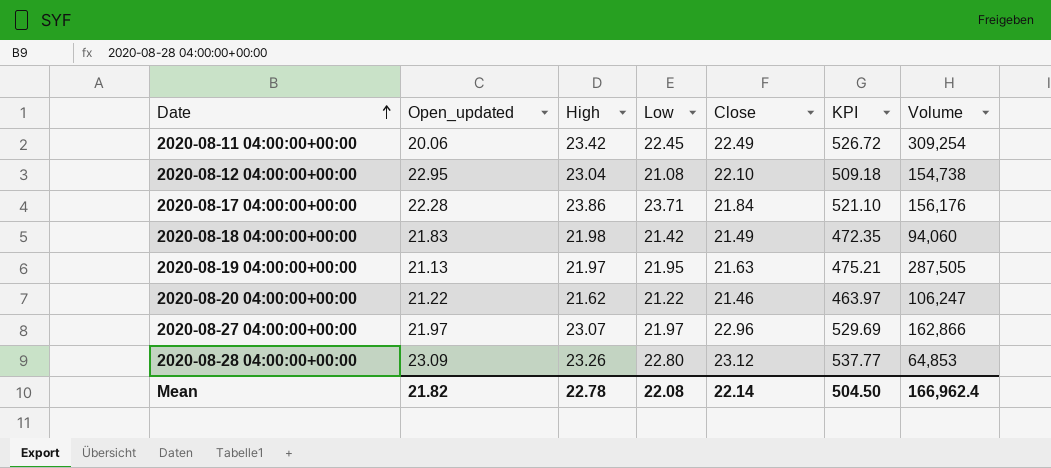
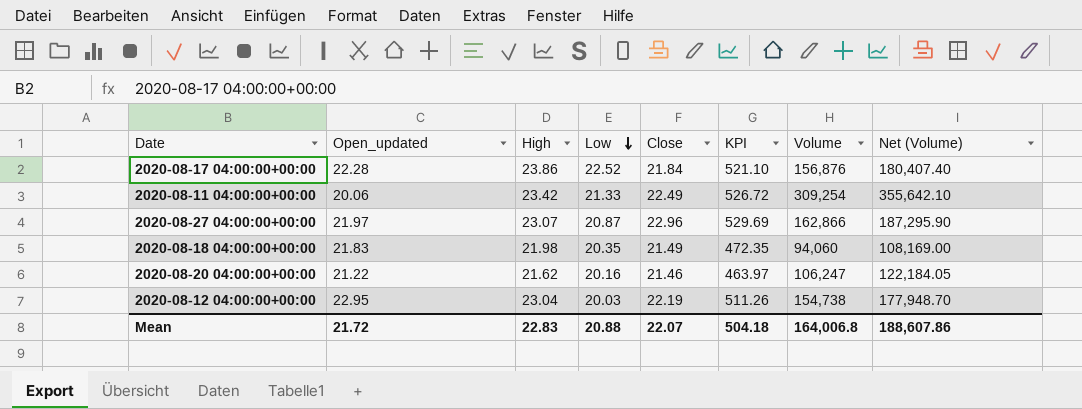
row order: Date ascending -> Low descending
column Net (Volume) | formula: none -> [Volume] * 1.15
row 2020-08-19 04:00:00+00:00: 21.13 | 21.97 | 21.95 | 21.63 | 475.21 | 287,505 -> none
row 2020-08-28 04:00:00+00:00: 23.09 | 23.26 | 22.80 | 23.12 | 537.77 | 64,853 -> none
2020-08-17 04:00:00+00:00 | Low: 23.71 -> 22.52
2020-08-17 04:00:00+00:00 | Volume: 156,176 -> 156,876
2020-08-11 04:00:00+00:00 | Low: 22.45 -> 21.33
2020-08-27 04:00:00+00:00 | Low: 21.97 -> 20.87
2020-08-18 04:00:00+00:00 | Low: 21.42 -> 20.35
2020-08-20 04:00:00+00:00 | Low: 21.22 -> 20.16
2020-08-12 04:00:00+00:00 | Low: 21.08 -> 20.03
2020-08-12 04:00:00+00:00 | Close: 22.10 -> 22.19
2020-08-12 04:00:00+00:00 | KPI: 509.18 -> 511.26
Mean | Open_updated: 21.82 -> 21.72
Mean | High: 22.78 -> 22.83
Mean | Low: 22.08 -> 20.88
Mean | Close: 22.14 -> 22.07
Mean | KPI: 504.50 -> 504.18
Mean | Volume: 166,962.4 -> 164,006.8

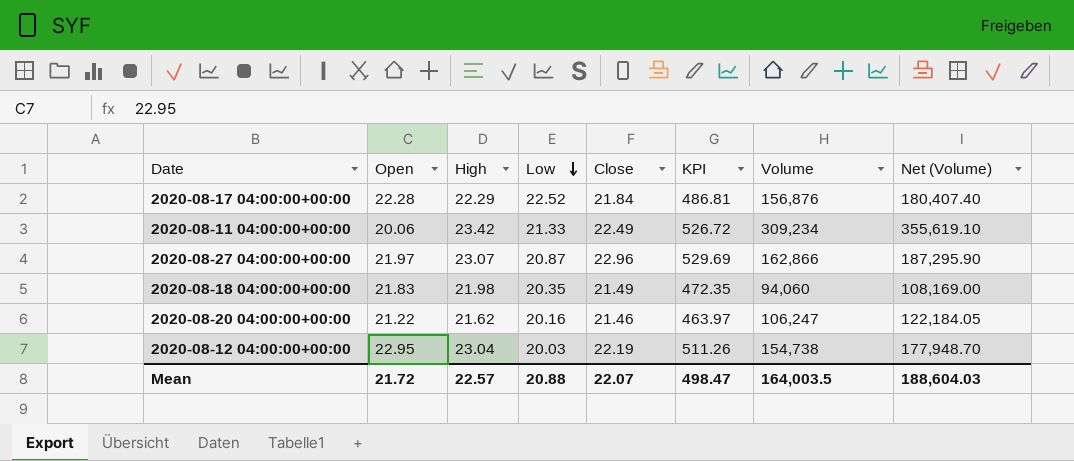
column name: Open_updated -> Open
2020-08-17 04:00:00+00:00 | High: 23.86 -> 22.29
2020-08-17 04:00:00+00:00 | KPI: 521.10 -> 486.81
2020-08-11 04:00:00+00:00 | Volume: 309,254 -> 309,234
2020-08-11 04:00:00+00:00 | Net (Volume): 355,642.10 -> 355,619.10
Mean | High: 22.83 -> 22.57
Mean | KPI: 504.18 -> 498.47
Mean | Volume: 164,006.8 -> 164,003.5
Mean | Net (Volume): 188,607.86 -> 188,604.03

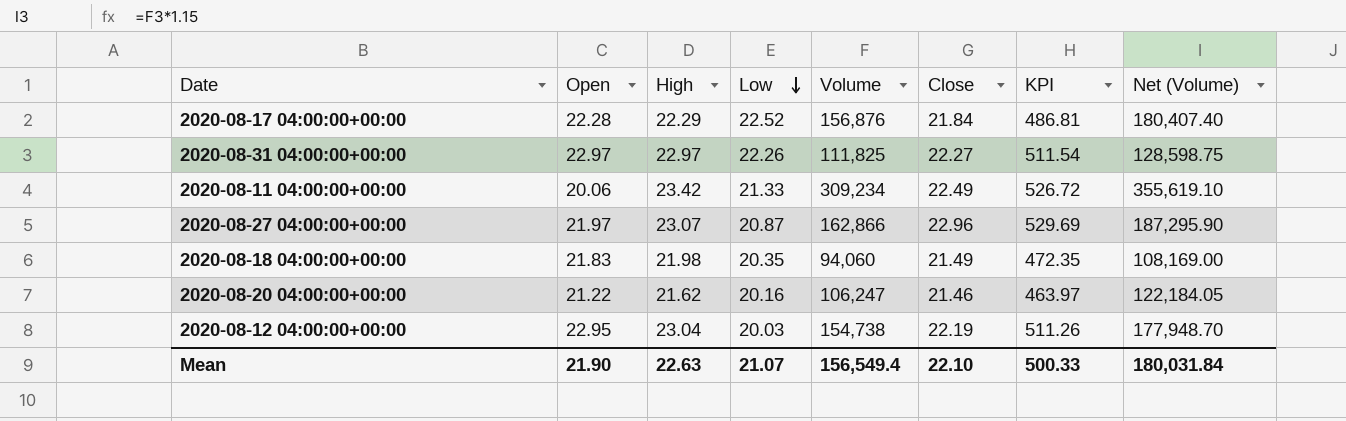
column Volume | position: 7 -> 5
row 2020-08-31 04:00:00+00:00: none -> 22.97 | 22.97 | 22.26 | 111,825 | 22.27 | 511.54 | 128,598.75
Mean | Open: 21.72 -> 21.90
Mean | High: 22.57 -> 22.63
Mean | Low: 20.88 -> 21.07
Mean | Volume: 164,003.5 -> 156,549.4
Mean | Close: 22.07 -> 22.10
Mean | KPI: 498.47 -> 500.33
Mean | Net (Volume): 188,604.03 -> 180,031.84

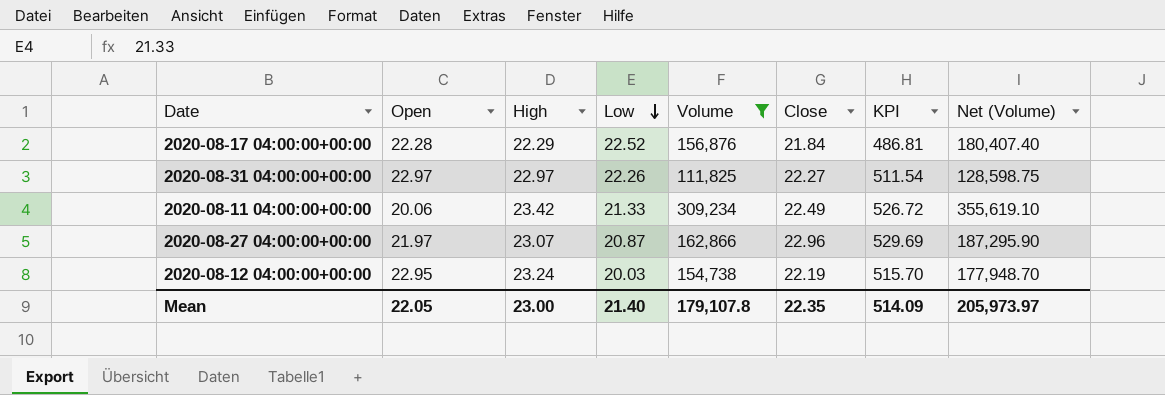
filter: none -> Volume >= 111,825
2020-08-12 04:00:00+00:00 | High: 23.04 -> 23.24
2020-08-12 04:00:00+00:00 | KPI: 511.26 -> 515.70
Mean | Open: 21.90 -> 22.05
Mean | High: 22.63 -> 23.00
Mean | Low: 21.07 -> 21.40
Mean | Volume: 156,549.4 -> 179,107.8
Mean | Close: 22.10 -> 22.35
Mean | KPI: 500.33 -> 514.09
Mean | Net (Volume): 180,031.84 -> 205,973.97

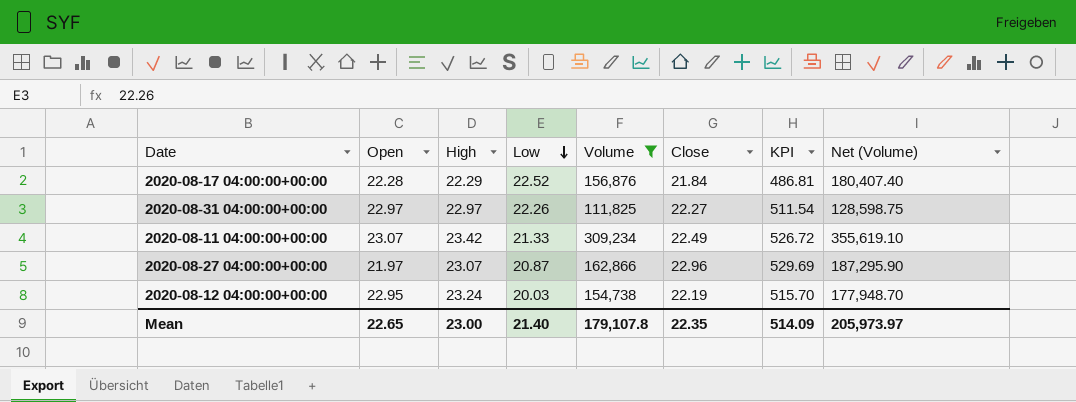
2020-08-11 04:00:00+00:00 | Open: 20.06 -> 23.07
Mean | Open: 22.05 -> 22.65

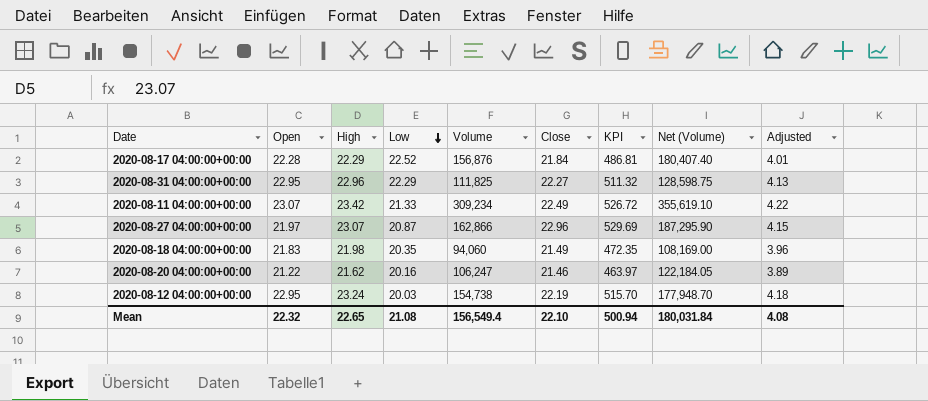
filter: Volume >= 111,825 -> none
column Adjusted | formula: none -> [High] * 0.18
2020-08-31 04:00:00+00:00 | Open: 22.97 -> 22.95
2020-08-31 04:00:00+00:00 | High: 22.97 -> 22.96
2020-08-31 04:00:00+00:00 | Low: 22.26 -> 22.29
2020-08-31 04:00:00+00:00 | KPI: 511.54 -> 511.32
Mean | Open: 22.65 -> 22.32
Mean | High: 23.00 -> 22.65
Mean | Low: 21.40 -> 21.08
Mean | Volume: 179,107.8 -> 156,549.4
Mean | Close: 22.35 -> 22.10
Mean | KPI: 514.09 -> 500.94
Mean | Net (Volume): 205,973.97 -> 180,031.84

